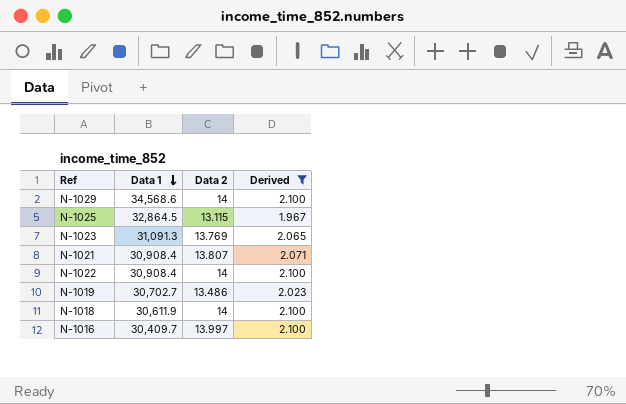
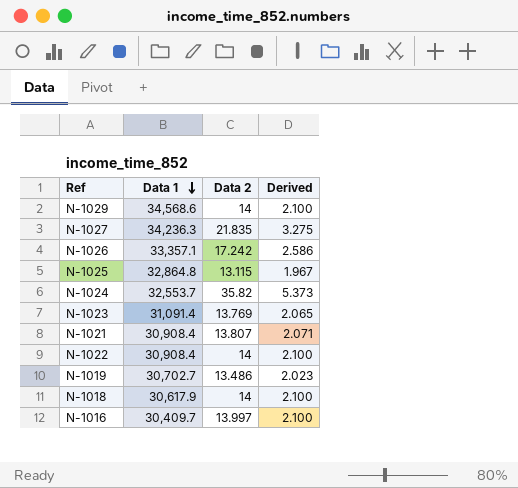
filter: Derived <= 2.100 -> none
N-1025 | Data 1: 32,864.5 -> 32,864.8
N-1023 | Data 1: 31,091.3 -> 31,091.4
N-1018 | Data 1: 30,611.9 -> 30,617.9

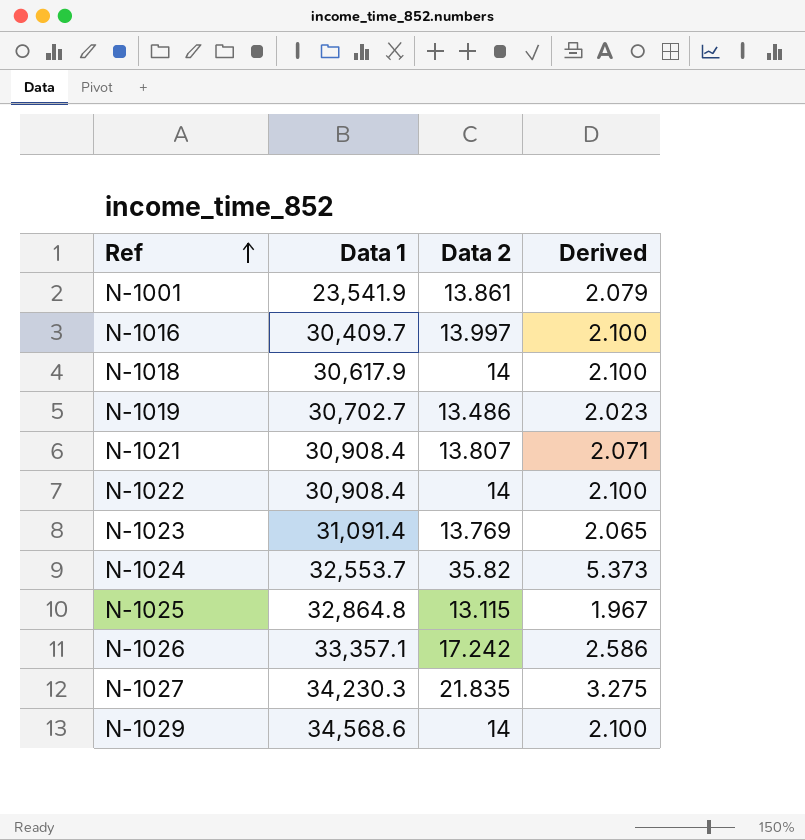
row order: Data 1 descending -> Ref ascending
row N-1001: none -> 23,541.9 | 13.861 | 2.079
N-1027 | Data 1: 34,236.3 -> 34,230.3

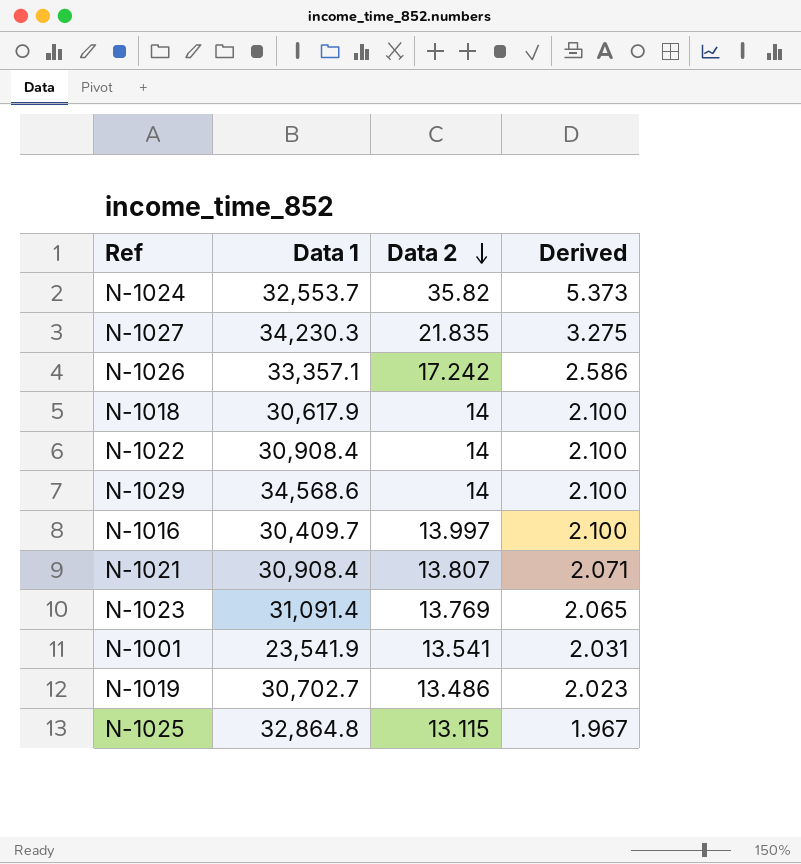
row order: Ref ascending -> Data 2 descending
N-1001 | Data 2: 13.861 -> 13.541
N-1001 | Derived: 2.079 -> 2.031

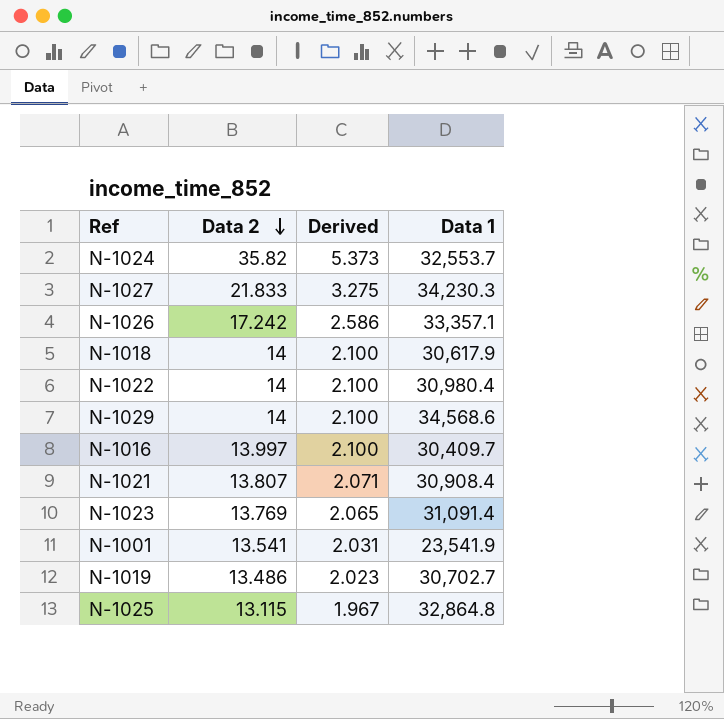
column Data 1 | position: 2 -> 4
N-1027 | Data 2: 21.835 -> 21.833
N-1022 | Data 1: 30,908.4 -> 30,980.4

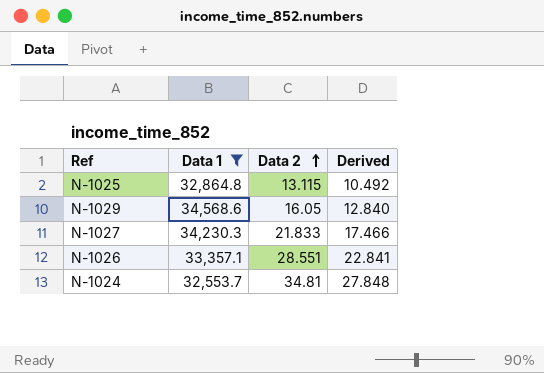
filter: none -> Data 1 >= 32,553.7
row order: Data 2 descending -> Data 2 ascending
column Data 1 | position: 4 -> 2
column Derived | formula: [Data 2] * 0.15 -> [Data 2] * 0.8
N-1029 | Data 2: 14 -> 16.05
N-1026 | Data 2: 17.242 -> 28.551
N-1024 | Data 2: 35.82 -> 34.81

